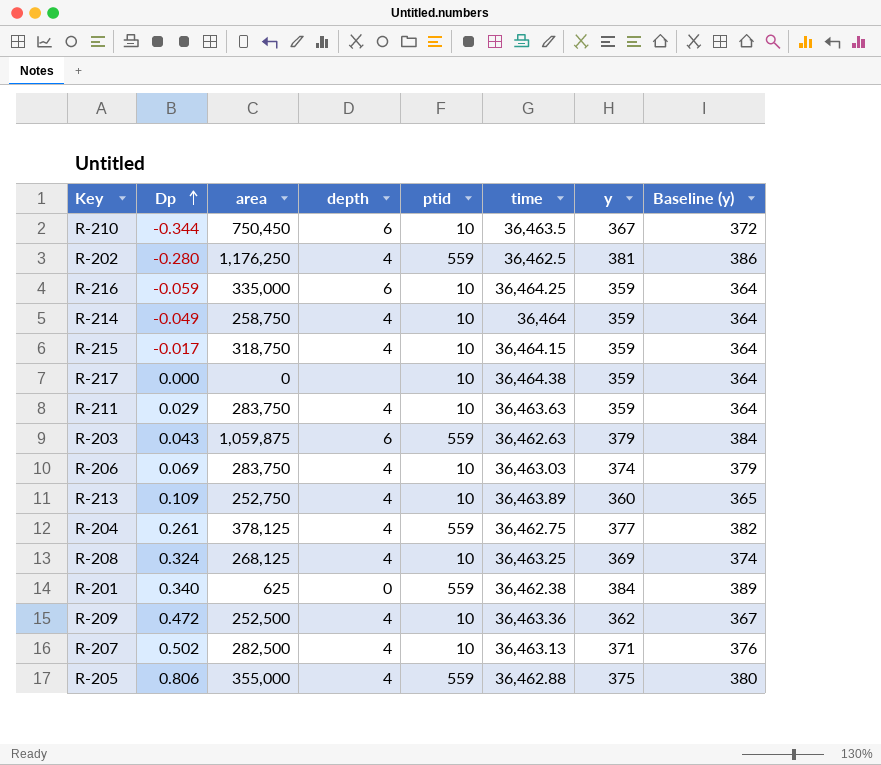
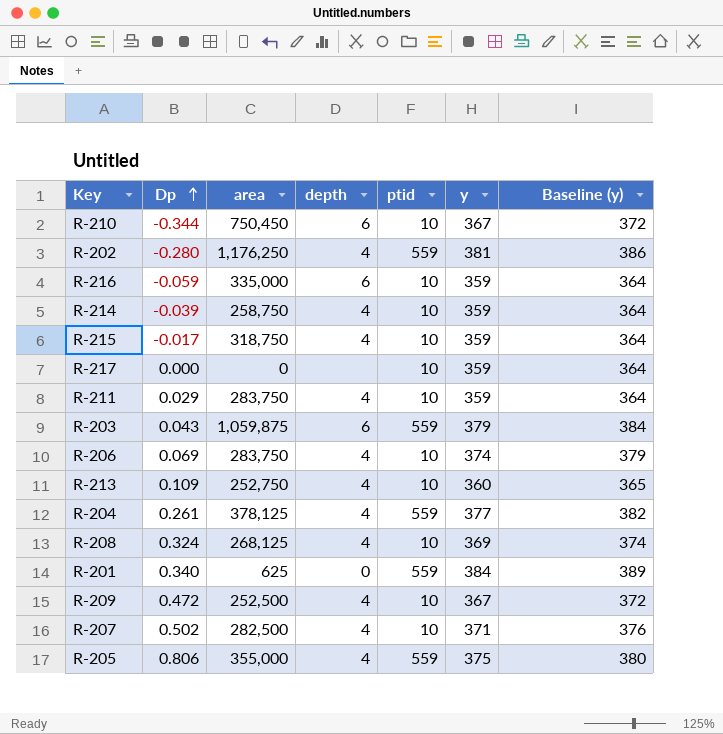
column time | position: 6 -> none
R-214 | Dp: -0.049 -> -0.039
R-209 | y: 362 -> 367
R-209 | Baseline (y): 367 -> 372

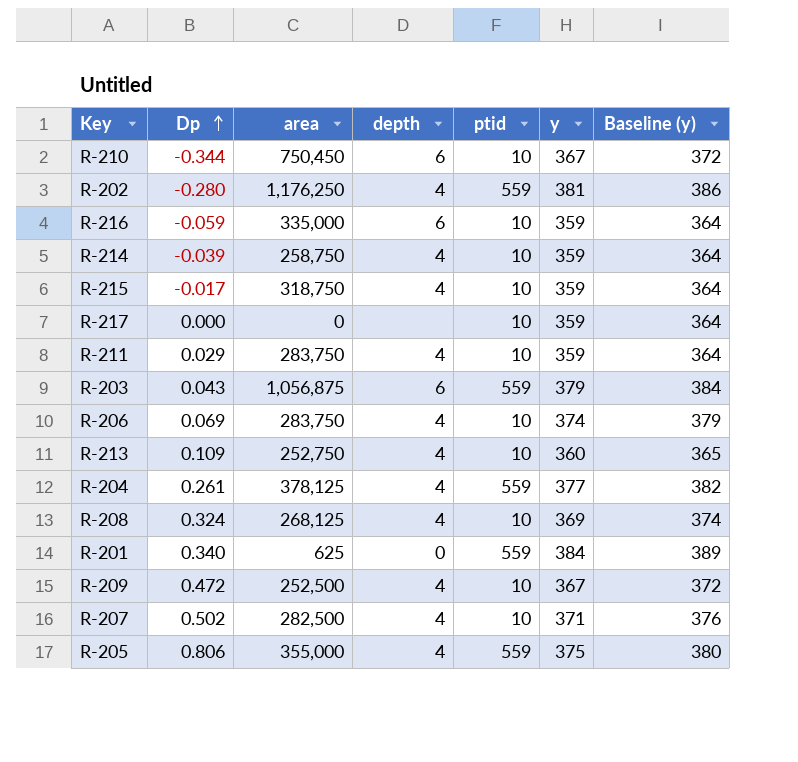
R-203 | area: 1,059,875 -> 1,056,875

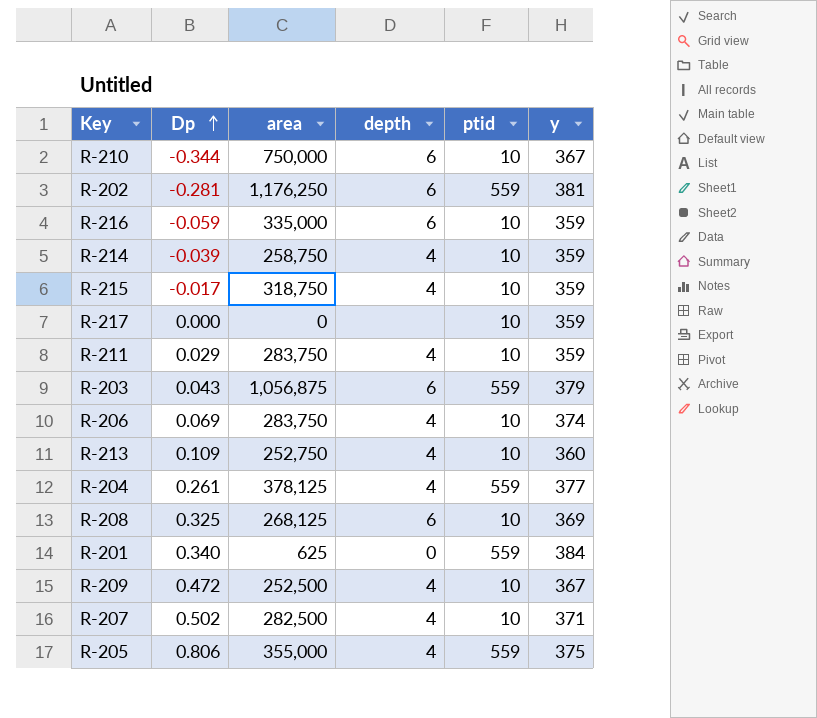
column Baseline (y) | formula: [y] + 5 -> none
R-210 | area: 750,450 -> 750,000
R-202 | Dp: -0.280 -> -0.281
R-202 | depth: 4 -> 6
R-208 | Dp: 0.324 -> 0.325
R-208 | depth: 4 -> 6

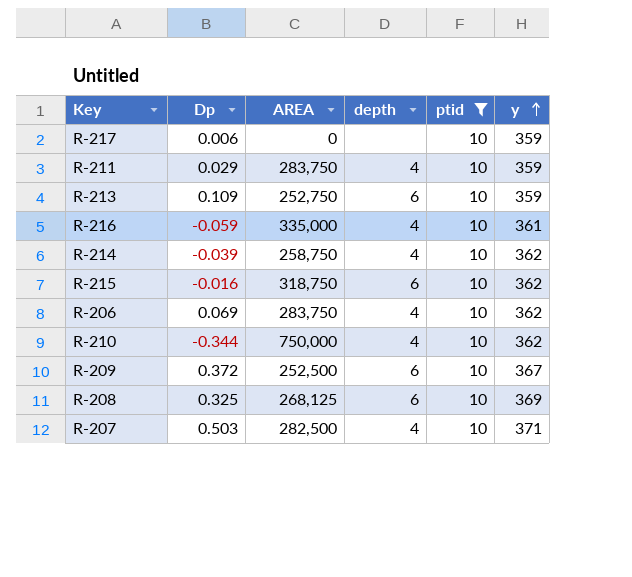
filter: none -> ptid = 10
row order: Dp ascending -> y ascending
column name: area -> AREA
R-217 | Dp: 0.000 -> 0.006
R-213 | depth: 4 -> 6
R-213 | y: 360 -> 359
R-216 | depth: 6 -> 4
R-216 | y: 359 -> 361
R-214 | y: 359 -> 362
R-215 | Dp: -0.017 -> -0.016
R-215 | depth: 4 -> 6
R-215 | y: 359 -> 362
R-206 | y: 374 -> 362
R-210 | depth: 6 -> 4
R-210 | y: 367 -> 362
R-209 | Dp: 0.472 -> 0.372
R-209 | depth: 4 -> 6
R-207 | Dp: 0.502 -> 0.503

